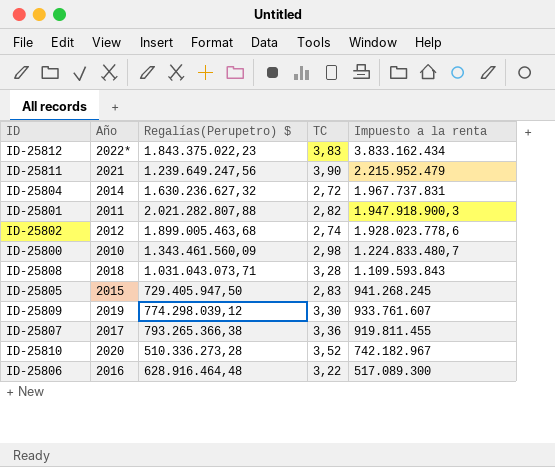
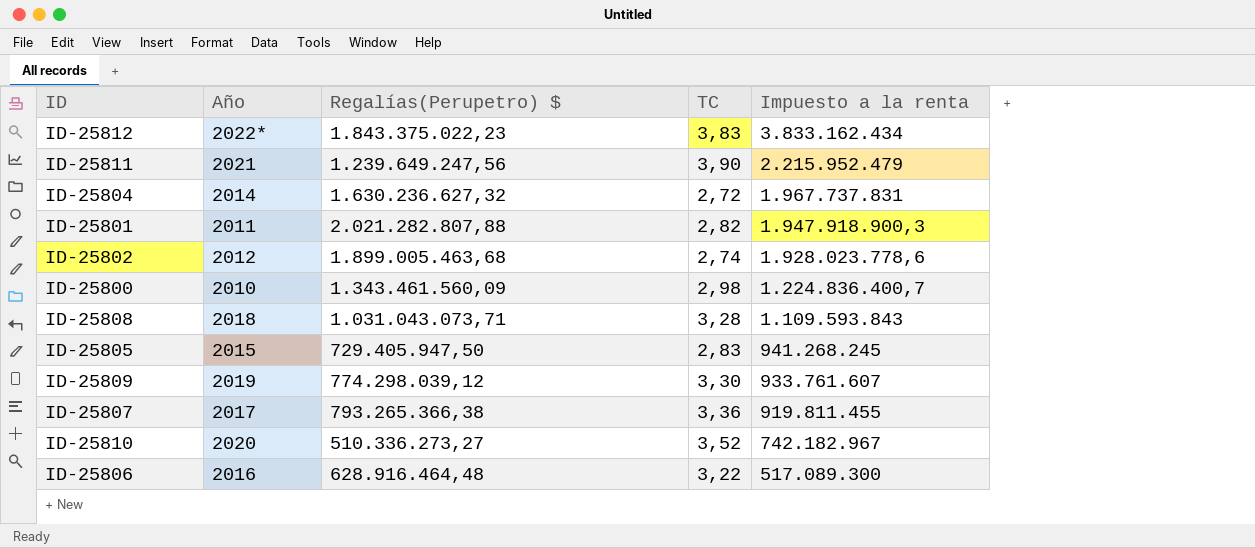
ID-25800 | Impuesto a la renta: 1.224.833.480,7 -> 1.224.836.400,7
ID-25810 | Regalías(Perupetro) $: 510.336.273,28 -> 510.336.273,27

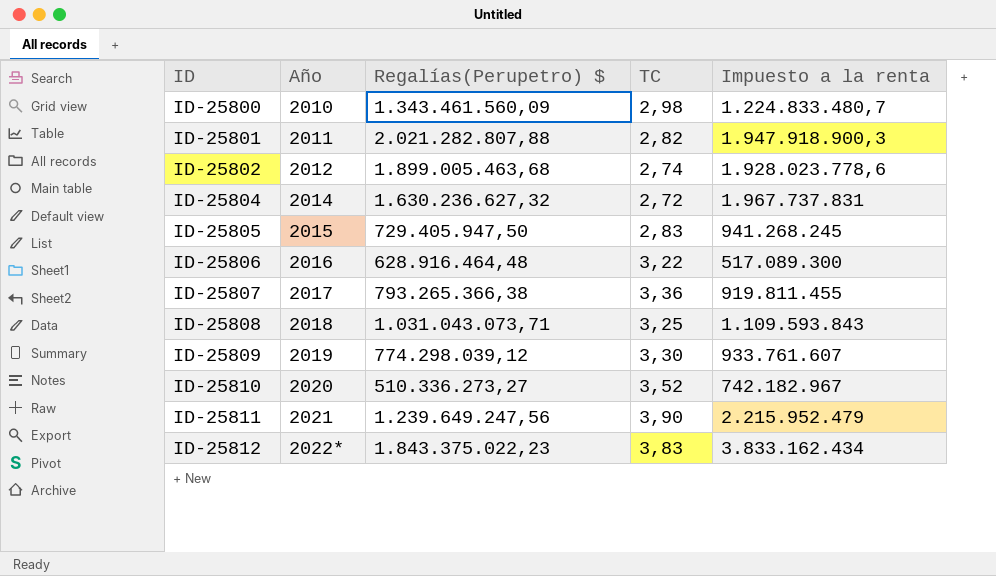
row order: Impuesto a la renta descending -> ID ascending
ID-25800 | Impuesto a la renta: 1.224.836.400,7 -> 1.224.833.480,7
ID-25808 | TC: 3,28 -> 3,25

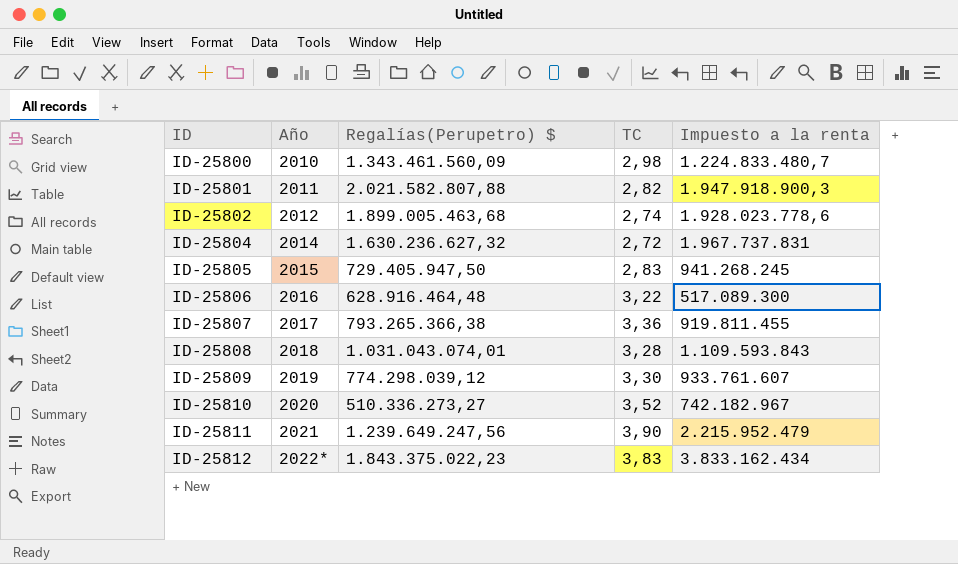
ID-25801 | Regalías(Perupetro) $: 2.021.282.807,88 -> 2.021.582.807,88
ID-25808 | Regalías(Perupetro) $: 1.031.043.073,71 -> 1.031.043.074,01
ID-25808 | TC: 3,25 -> 3,28

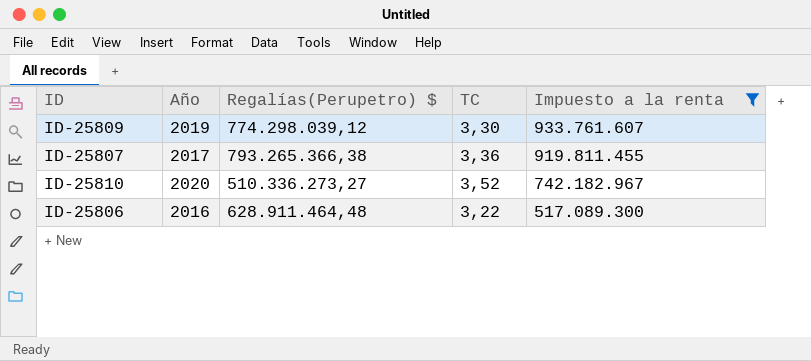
filter: none -> Impuesto a la renta <= 933.761.607
row order: ID ascending -> Impuesto a la renta descending
ID-25806 | Regalías(Perupetro) $: 628.916.464,48 -> 628.911.464,48

